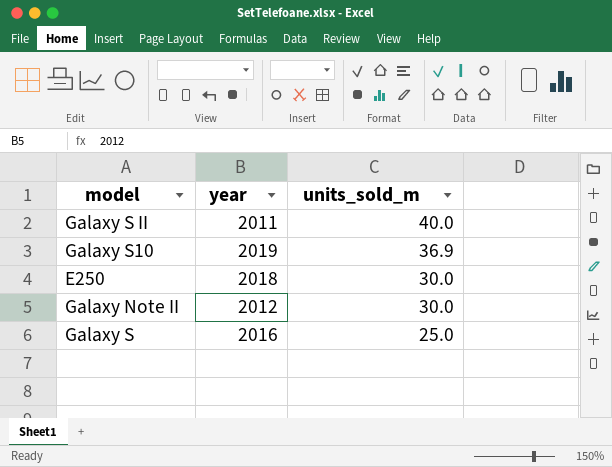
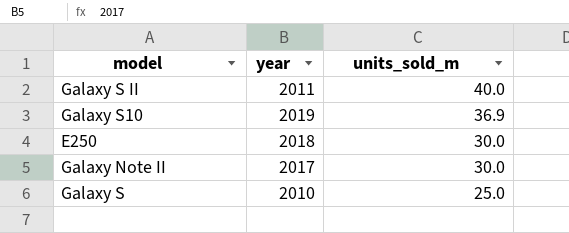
Galaxy Note II | year: 2012 -> 2017
Galaxy S | year: 2016 -> 2010

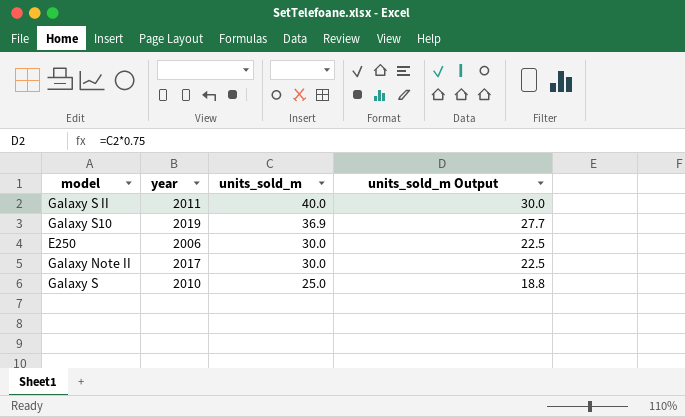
column units_sold_m Output | formula: none -> [units_sold_m] * 0.75
E250 | year: 2018 -> 2006

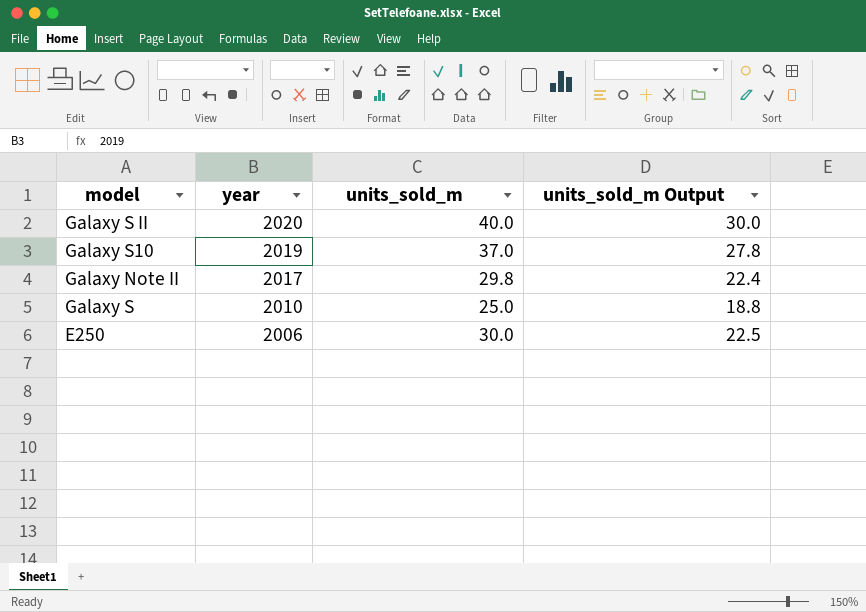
row order: units_sold_m descending -> year descending
Galaxy S II | year: 2011 -> 2020
Galaxy S10 | units_sold_m: 36.9 -> 37.0
Galaxy S10 | units_sold_m Output: 27.7 -> 27.8
Galaxy Note II | units_sold_m: 30.0 -> 29.8
Galaxy Note II | units_sold_m Output: 22.5 -> 22.4

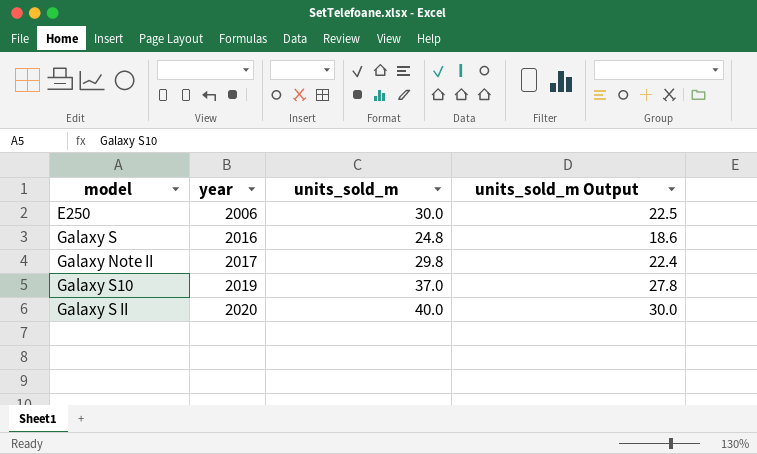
row order: year descending -> year ascending
Galaxy S | year: 2010 -> 2016
Galaxy S | units_sold_m: 25.0 -> 24.8
Galaxy S | units_sold_m Output: 18.8 -> 18.6

